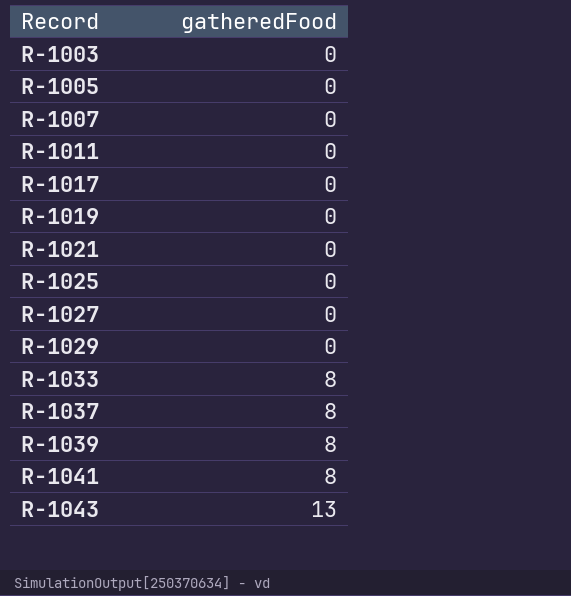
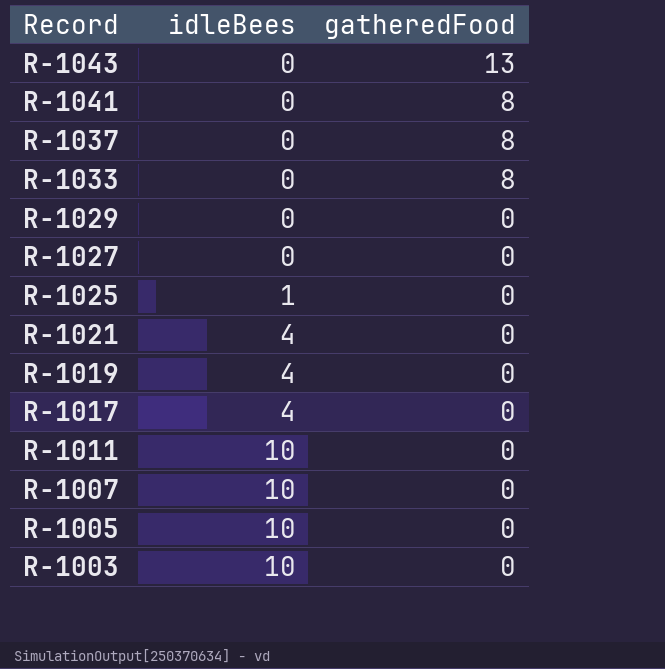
row order: Record ascending -> Record descending
column idleBees | position: none -> 2
row R-1039: 8 -> none

